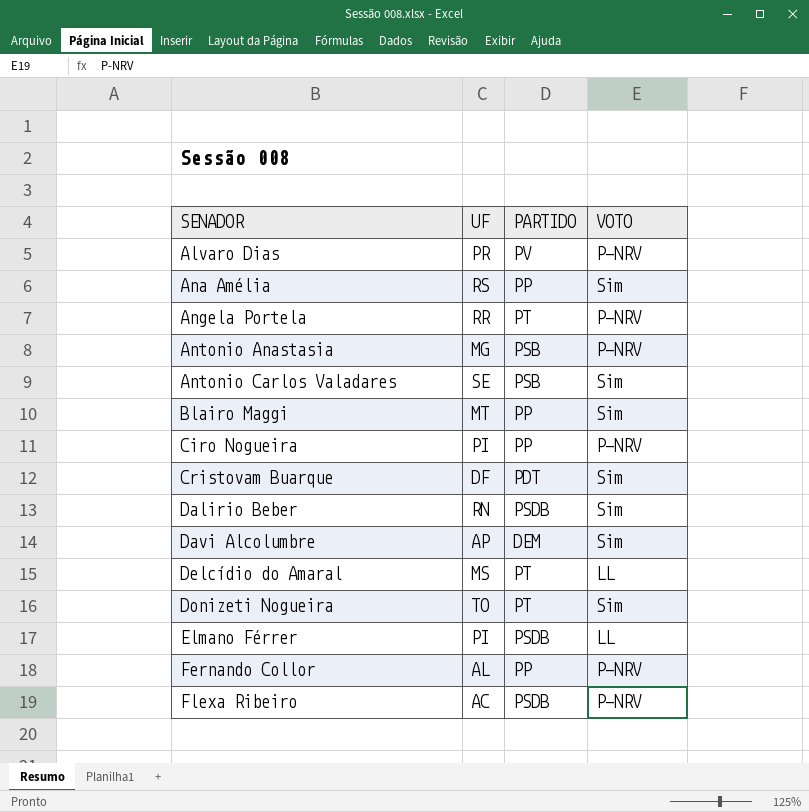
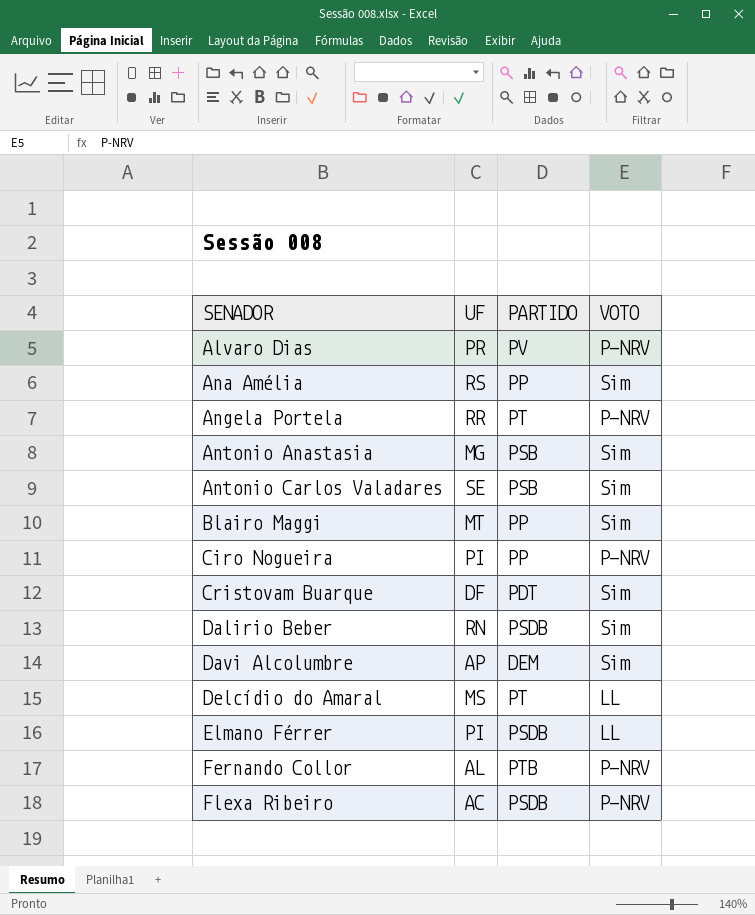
row Donizeti Nogueira: TO | PT | Sim -> none
Antonio Anastasia | VOTO: P-NRV -> Sim
Fernando Collor | PARTIDO: PP -> PTB

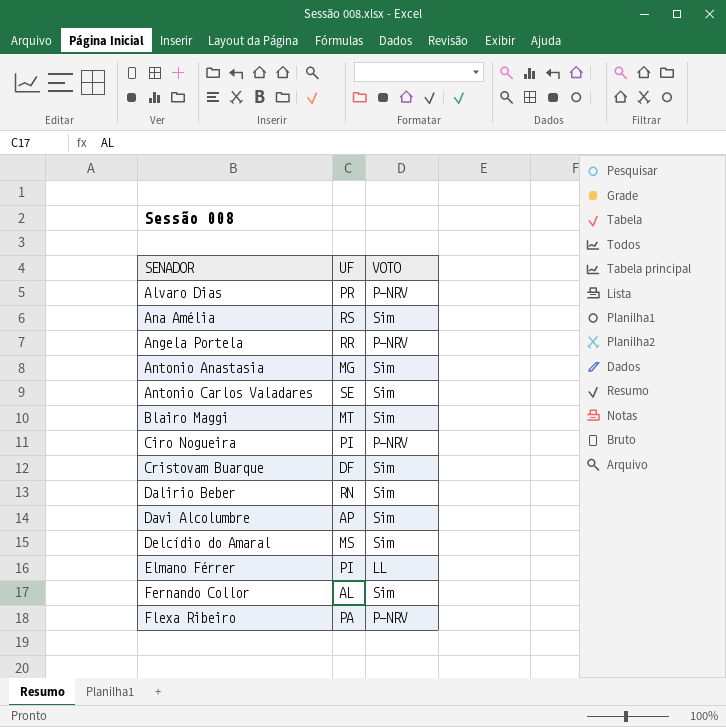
column PARTIDO | position: 3 -> none
Delcídio do Amaral | VOTO: LL -> Sim
Fernando Collor | VOTO: P-NRV -> Sim
Flexa Ribeiro | UF: AC -> PA

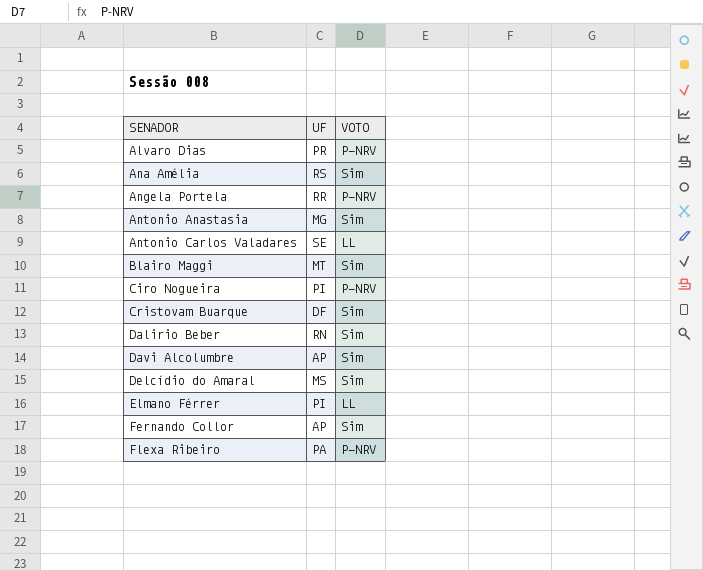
Antonio Carlos Valadares | VOTO: Sim -> LL
Fernando Collor | UF: AL -> AP

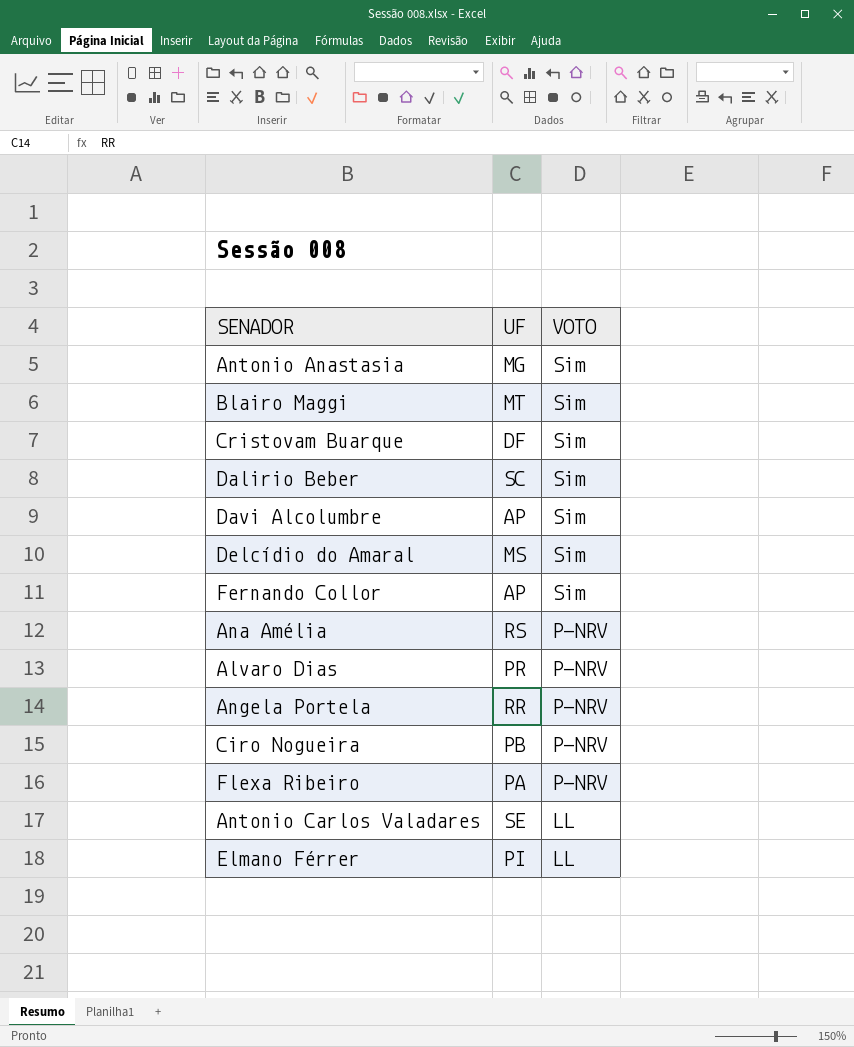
row order: SENADOR ascending -> VOTO descending
Dalirio Beber | UF: RN -> SC
Ana Amélia | VOTO: Sim -> P-NRV
Ciro Nogueira | UF: PI -> PB

